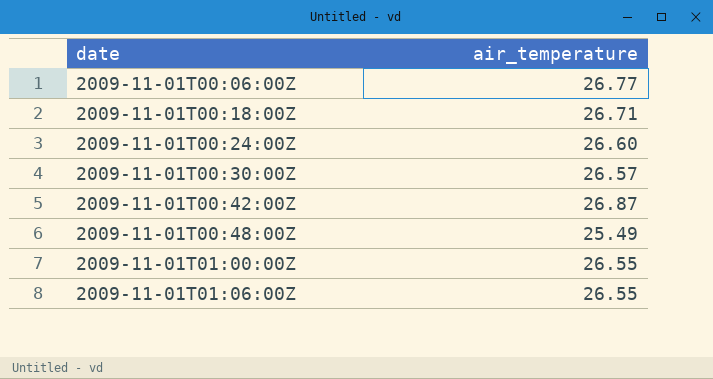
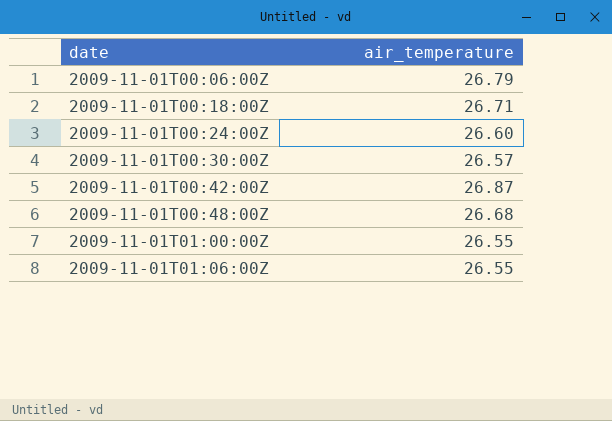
2009-11-01T00:06:00Z | air_temperature: 26.77 -> 26.79
2009-11-01T00:48:00Z | air_temperature: 25.49 -> 26.68

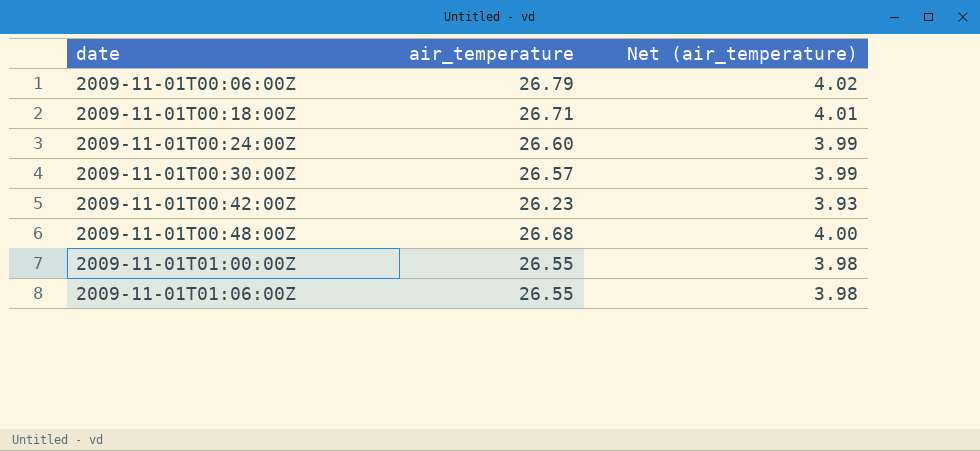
column Net (air_temperature) | formula: none -> [air_temperature] * 0.15
2009-11-01T00:42:00Z | air_temperature: 26.87 -> 26.23

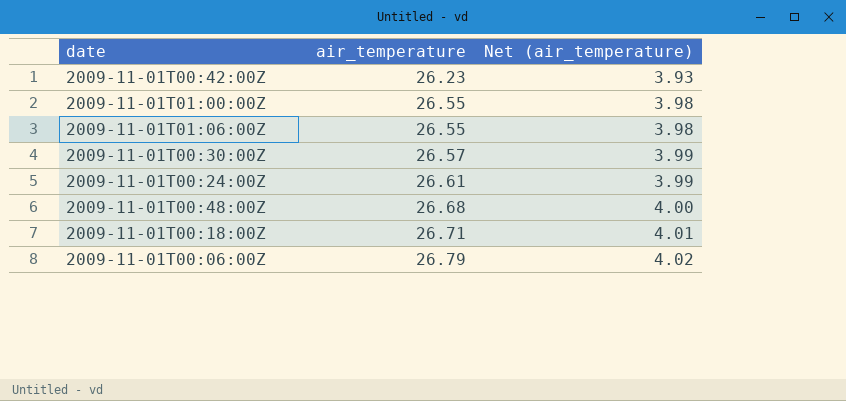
row order: date ascending -> air_temperature ascending
2009-11-01T00:24:00Z | air_temperature: 26.60 -> 26.61

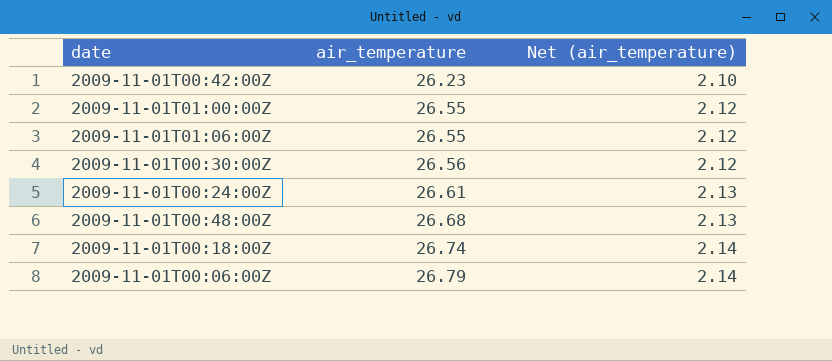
column Net (air_temperature) | formula: [air_temperature] * 0.15 -> [air_temperature] * 0.08
2009-11-01T00:30:00Z | air_temperature: 26.57 -> 26.56
2009-11-01T00:18:00Z | air_temperature: 26.71 -> 26.74

